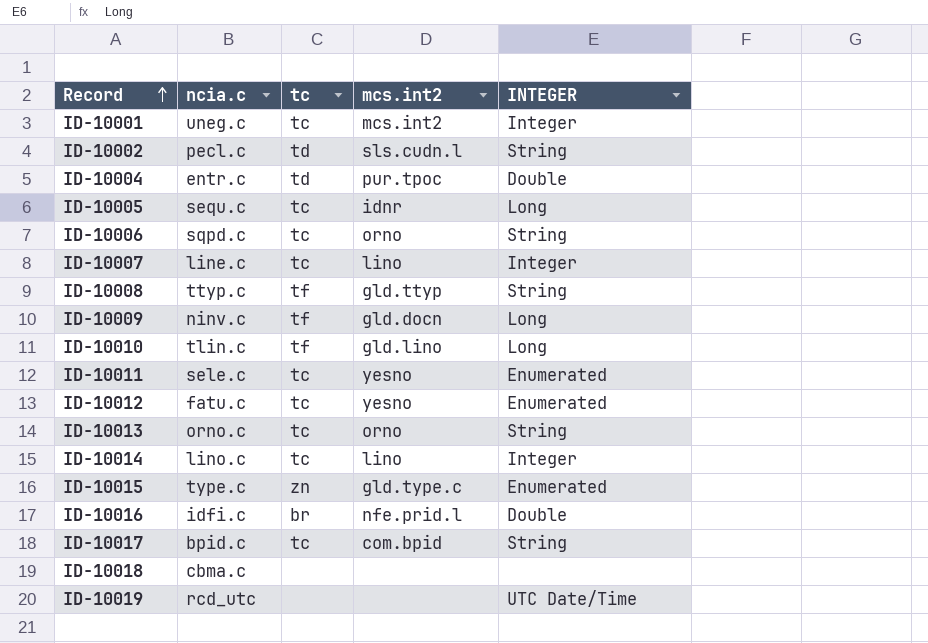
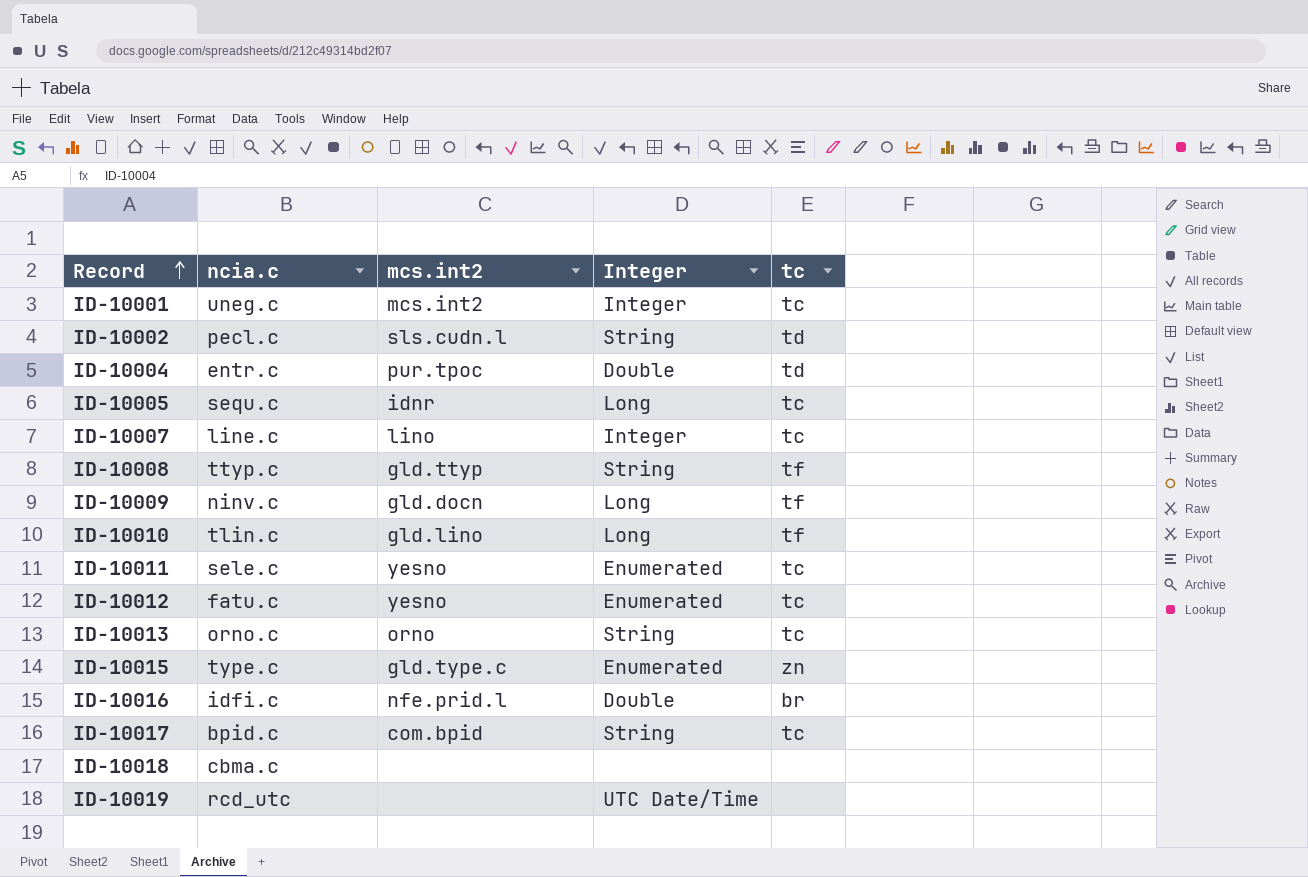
column name: INTEGER -> Integer
column tc | position: 3 -> 5
row ID-10006: sqpd.c | tc | orno | String -> none
row ID-10014: lino.c | tc | lino | Integer -> none

